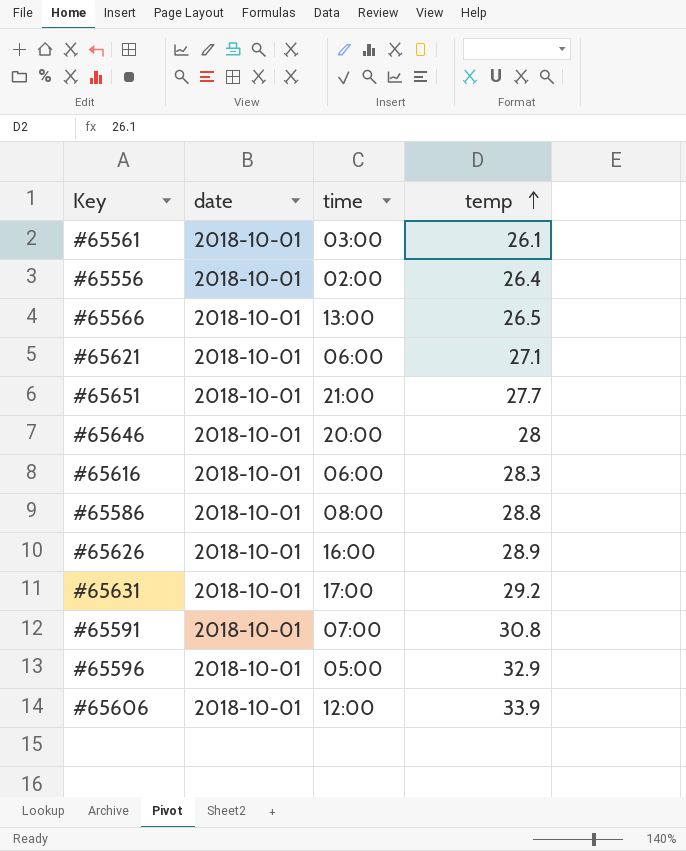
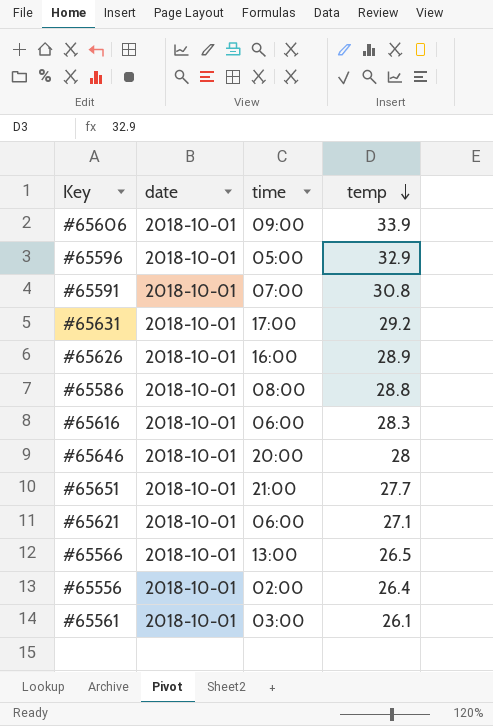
row order: temp ascending -> temp descending
#65606 | time: 12:00 -> 09:00

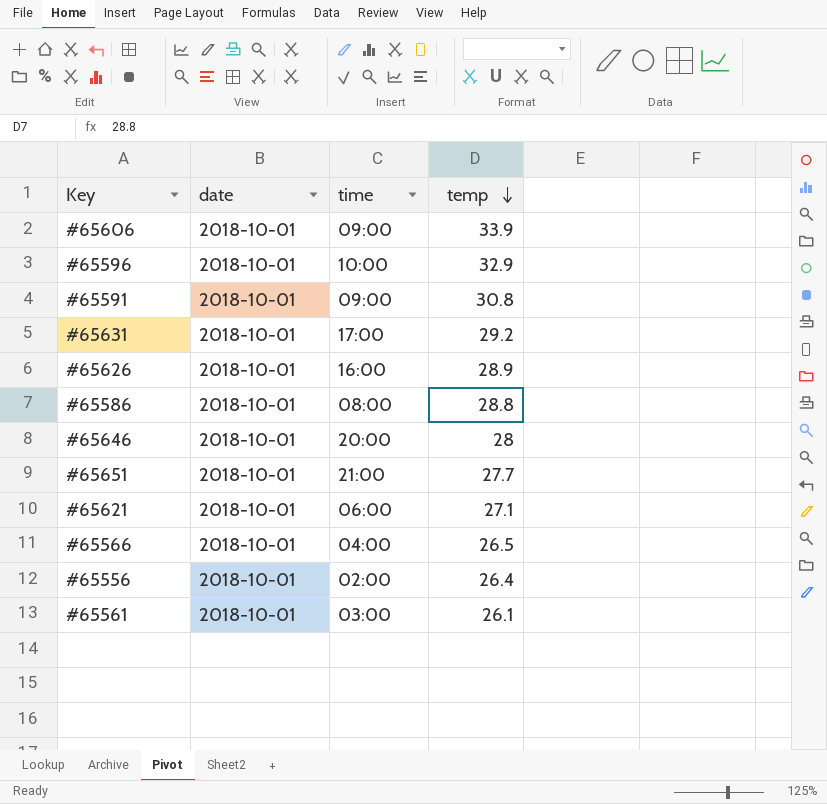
row #65616: 2018-10-01 | 06:00 | 28.3 -> none
#65596 | time: 05:00 -> 10:00
#65591 | time: 07:00 -> 09:00
#65566 | time: 13:00 -> 04:00

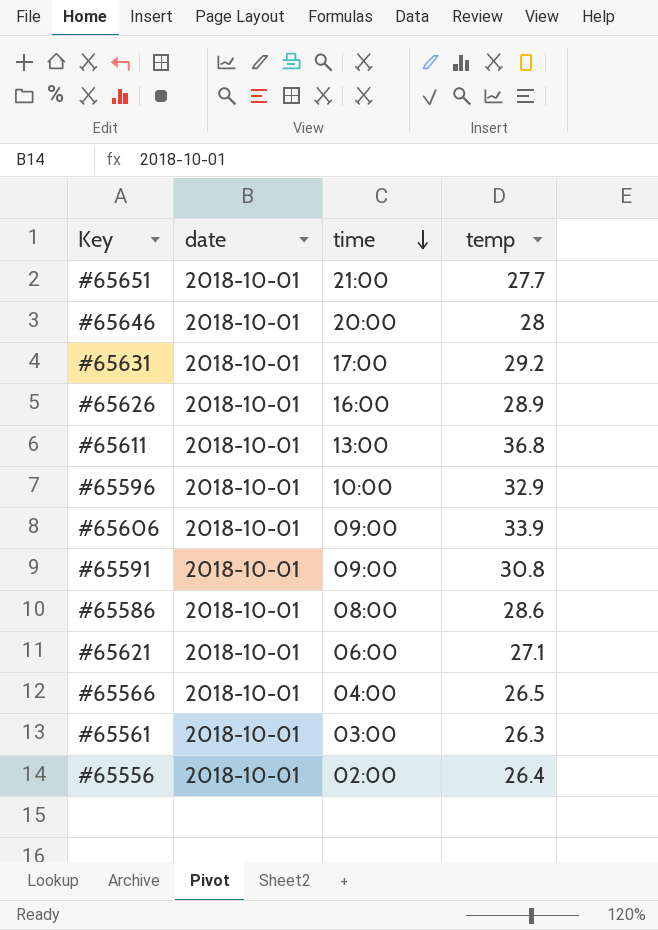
row order: temp descending -> time descending
row #65611: none -> 2018-10-01 | 13:00 | 36.8
#65586 | temp: 28.8 -> 28.6
#65561 | temp: 26.1 -> 26.3

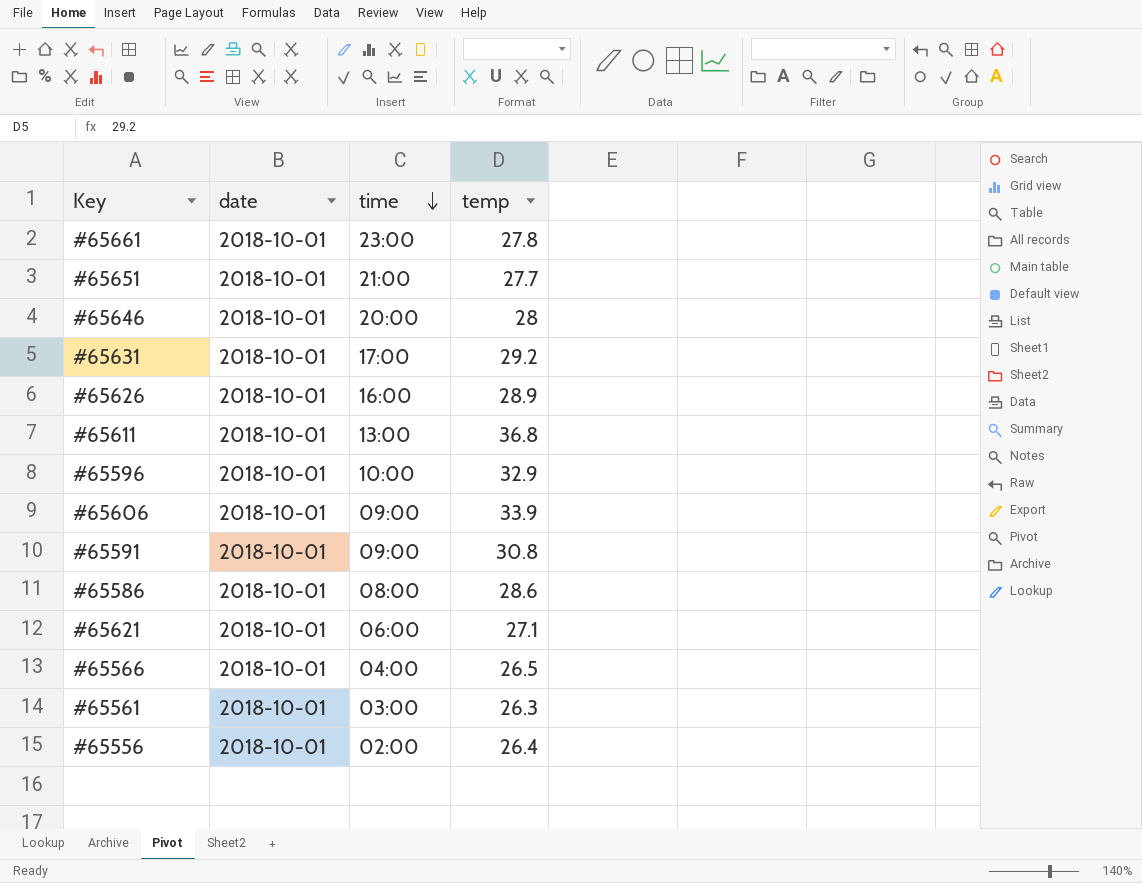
row #65661: none -> 2018-10-01 | 23:00 | 27.8

